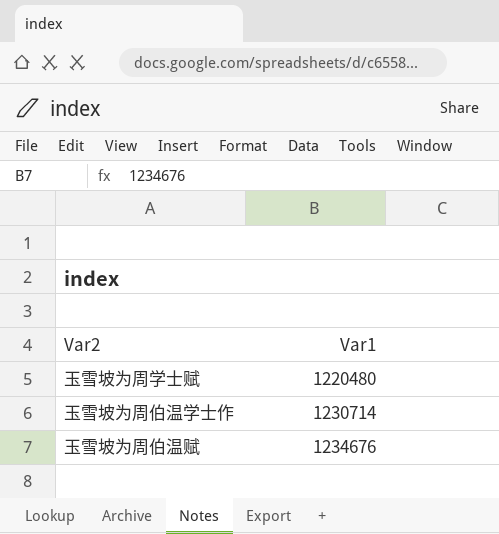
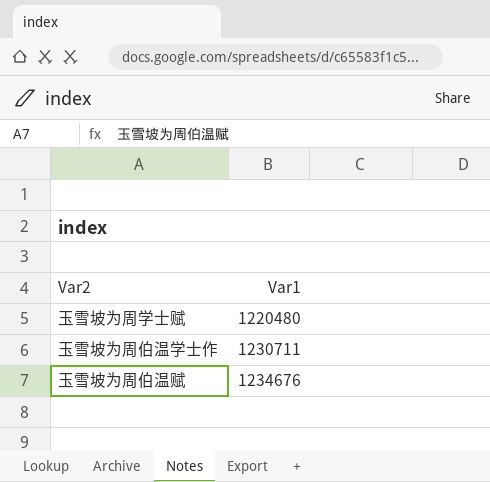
玉雪坡为周伯温学士作 | Var1: 1230714 -> 1230711

